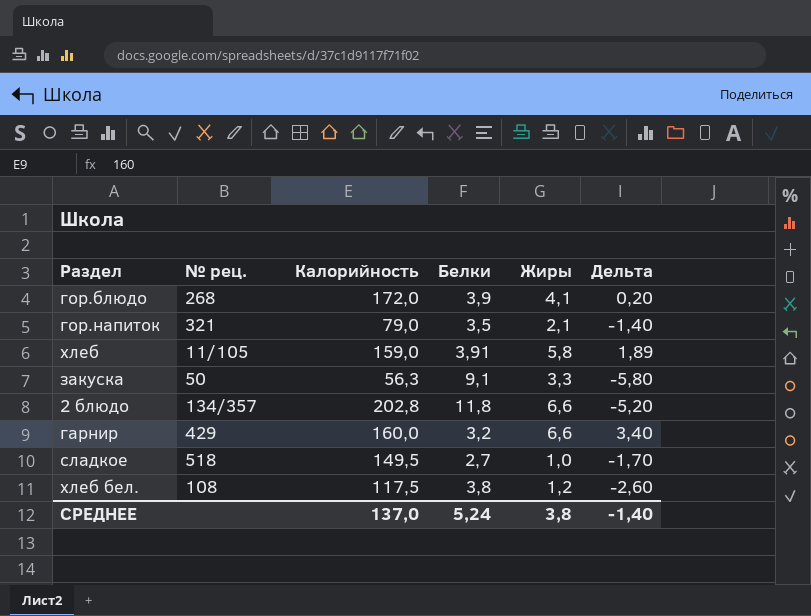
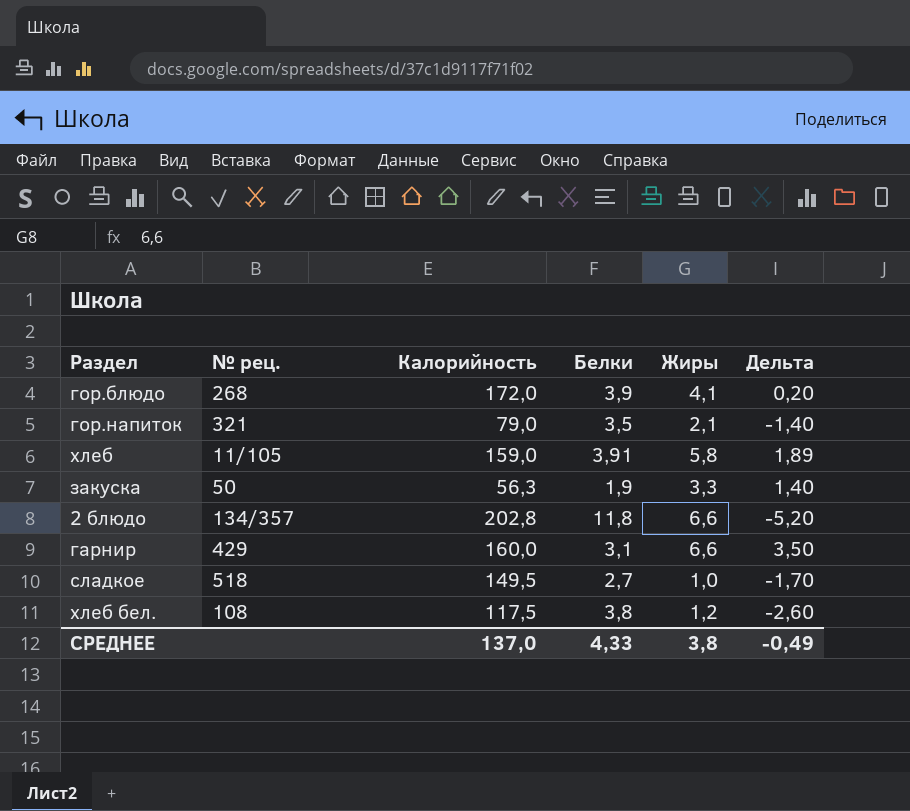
закуска | Белки: 9,1 -> 1,9
закуска | Дельта: -5,80 -> 1,40
гарнир | Белки: 3,2 -> 3,1
гарнир | Дельта: 3,40 -> 3,50
СРЕДНЕЕ | Белки: 5,24 -> 4,33
СРЕДНЕЕ | Дельта: -1,40 -> -0,49

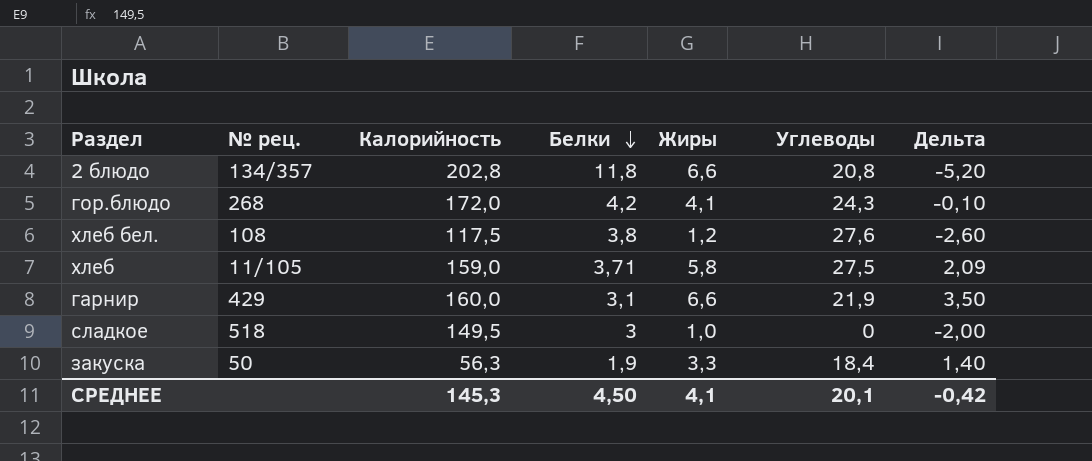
row order: none -> Белки descending
column Углеводы | position: none -> 6
row гор.напиток: 321 | 79,0 | 3,5 | 2,1 | -1,40 -> none
гор.блюдо | Белки: 3,9 -> 4,2
гор.блюдо | Дельта: 0,20 -> -0,10
хлеб | Белки: 3,91 -> 3,71
хлеб | Дельта: 1,89 -> 2,09
сладкое | Белки: 2,7 -> 3
сладкое | Дельта: -1,70 -> -2,00
СРЕДНЕЕ | Калорийность: 137,0 -> 145,3
СРЕДНЕЕ | Белки: 4,33 -> 4,50
СРЕДНЕЕ | Жиры: 3,8 -> 4,1
СРЕДНЕЕ | Дельта: -0,49 -> -0,42

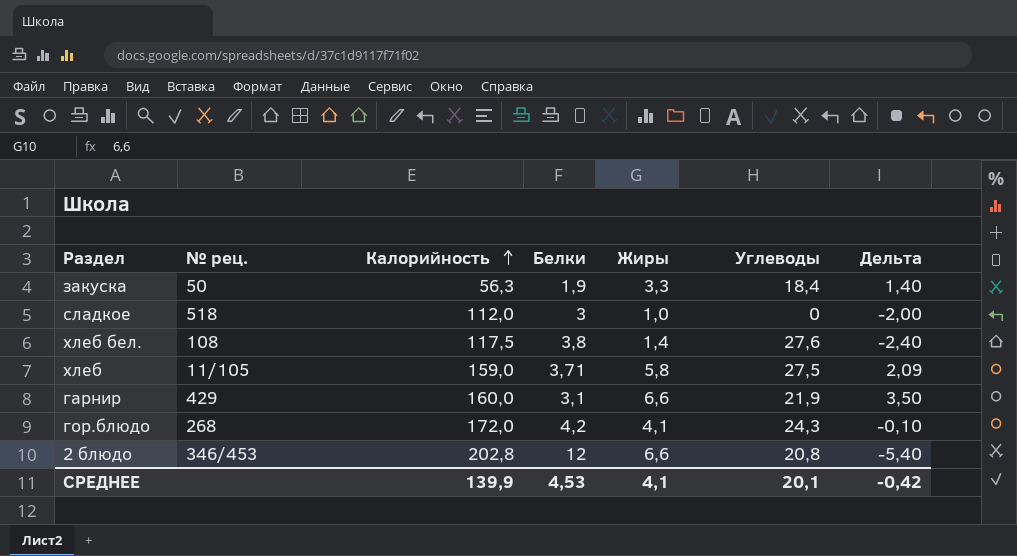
row order: Белки descending -> Калорийность ascending
сладкое | Калорийность: 149,5 -> 112,0
хлеб бел. | Жиры: 1,2 -> 1,4
хлеб бел. | Дельта: -2,60 -> -2,40
2 блюдо | № рец.: 134/357 -> 346/453
2 блюдо | Белки: 11,8 -> 12
2 блюдо | Дельта: -5,20 -> -5,40
СРЕДНЕЕ | Калорийность: 145,3 -> 139,9
СРЕДНЕЕ | Белки: 4,50 -> 4,53

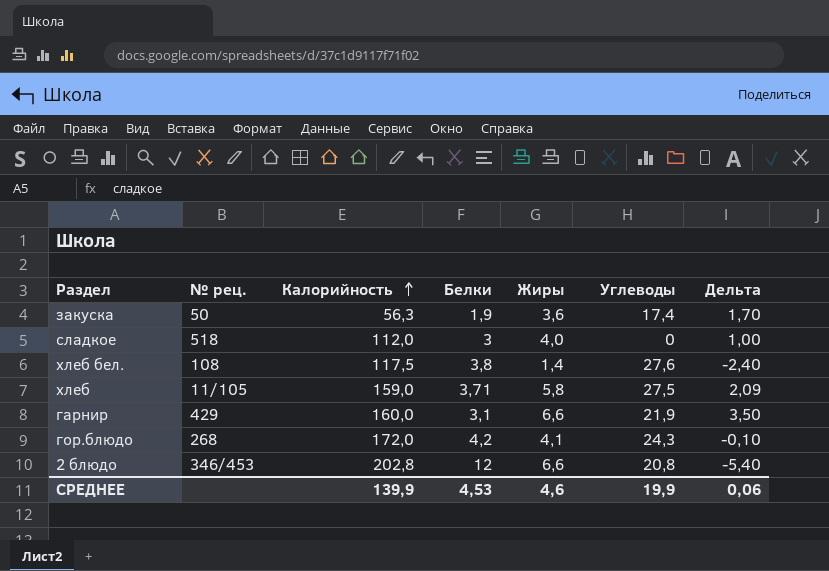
закуска | Жиры: 3,3 -> 3,6
закуска | Углеводы: 18,4 -> 17,4
закуска | Дельта: 1,40 -> 1,70
сладкое | Жиры: 1,0 -> 4,0
сладкое | Дельта: -2,00 -> 1,00
СРЕДНЕЕ | Жиры: 4,1 -> 4,6
СРЕДНЕЕ | Углеводы: 20,1 -> 19,9
СРЕДНЕЕ | Дельта: -0,42 -> 0,06

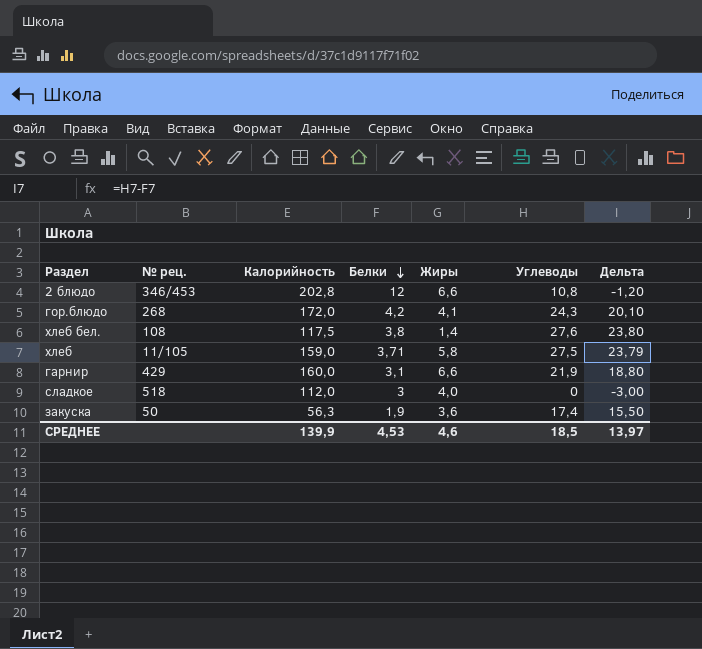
row order: Калорийность ascending -> Белки descending
column Дельта | formula: [Жиры] - [Белки] -> [Углеводы] - [Белки]
2 блюдо | Углеводы: 20,8 -> 10,8
СРЕДНЕЕ | Углеводы: 19,9 -> 18,5
СРЕДНЕЕ | Дельта: 0,06 -> 13,97

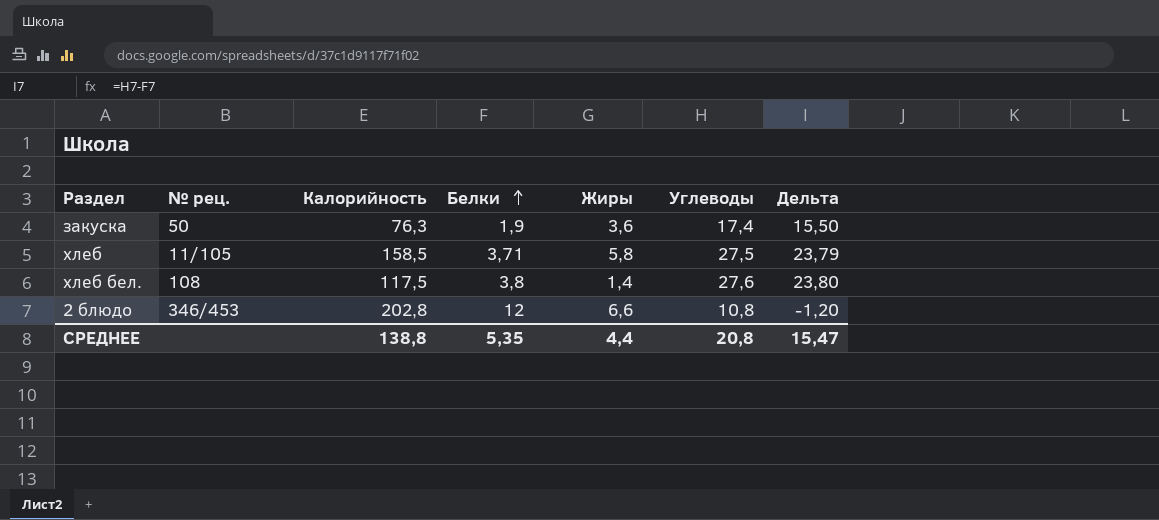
row order: Белки descending -> Белки ascending
row гор.блюдо: 268 | 172,0 | 4,2 | 4,1 | 24,3 | 20,10 -> none
row гарнир: 429 | 160,0 | 3,1 | 6,6 | 21,9 | 18,80 -> none
row сладкое: 518 | 112,0 | 3 | 4,0 | 0 | -3,00 -> none
закуска | Калорийность: 56,3 -> 76,3
хлеб | Калорийность: 159,0 -> 158,5
СРЕДНЕЕ | Калорийность: 139,9 -> 138,8
СРЕДНЕЕ | Белки: 4,53 -> 5,35
СРЕДНЕЕ | Жиры: 4,6 -> 4,4
СРЕДНЕЕ | Углеводы: 18,5 -> 20,8
СРЕДНЕЕ | Дельта: 13,97 -> 15,47

